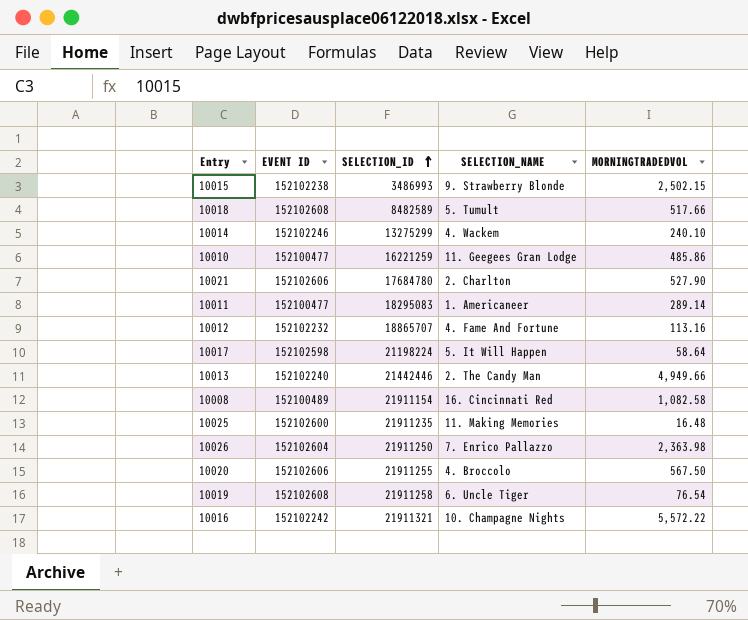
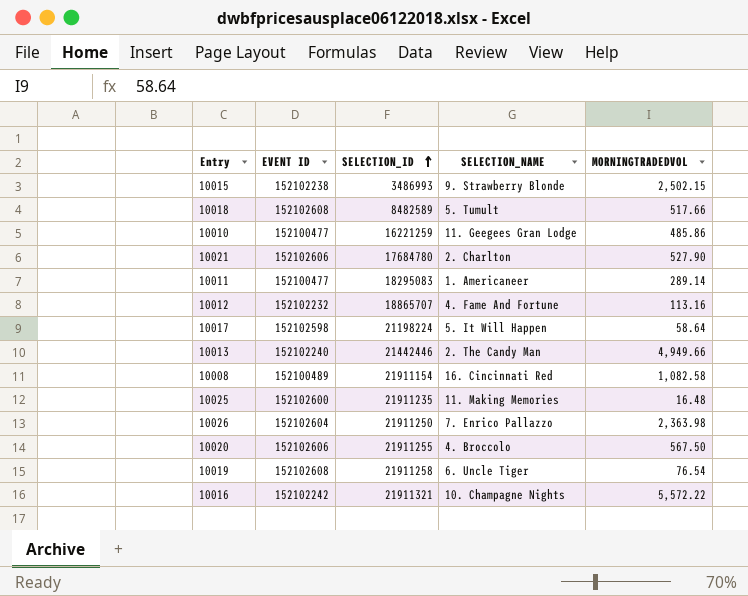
row 10014: 152102246 | 13275299 | 4. Wackem | 240.10 -> none

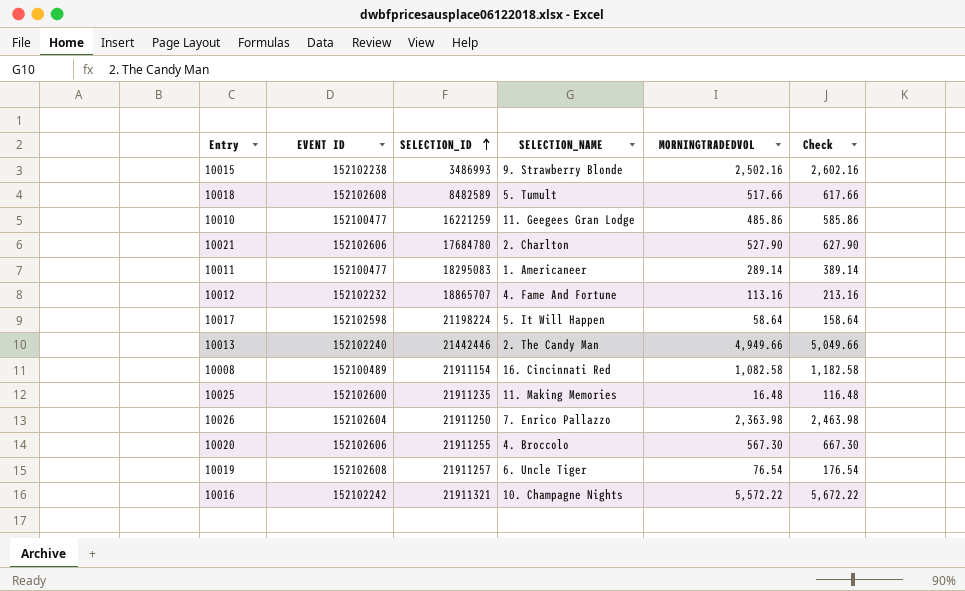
column Check | formula: none -> [MORNINGTRADEDVOL] + 100
10015 | MORNINGTRADEDVOL: 2,502.15 -> 2,502.16
10020 | MORNINGTRADEDVOL: 567.50 -> 567.30
10019 | SELECTION_ID: 21911258 -> 21911257

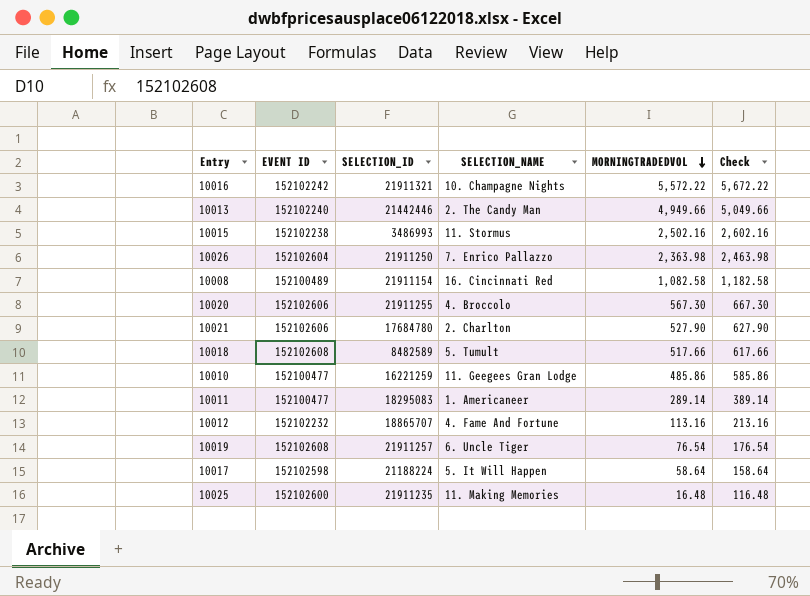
row order: SELECTION_ID ascending -> MORNINGTRADEDVOL descending
10015 | SELECTION_NAME: 9. Strawberry Blonde -> 11. Stormus
10017 | SELECTION_ID: 21198224 -> 21188224

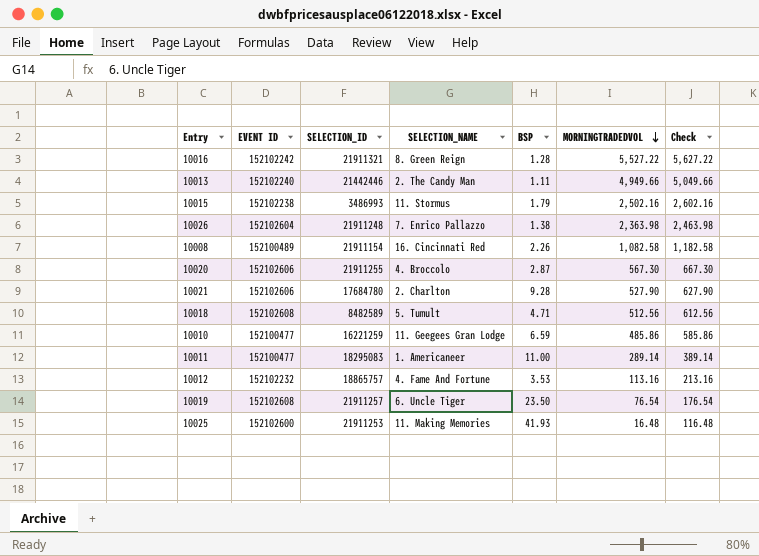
column BSP | position: none -> 5
row 10017: 152102598 | 21188224 | 5. It Will Happen | 58.64 | 158.64 -> none
10016 | SELECTION_NAME: 10. Champagne Nights -> 8. Green Reign
10016 | MORNINGTRADEDVOL: 5,572.22 -> 5,527.22
10016 | Check: 5,672.22 -> 5,627.22
10026 | SELECTION_ID: 21911250 -> 21911248
10018 | MORNINGTRADEDVOL: 517.66 -> 512.56
10018 | Check: 617.66 -> 612.56
10012 | SELECTION_ID: 18865707 -> 18865757
10025 | SELECTION_ID: 21911235 -> 21911253

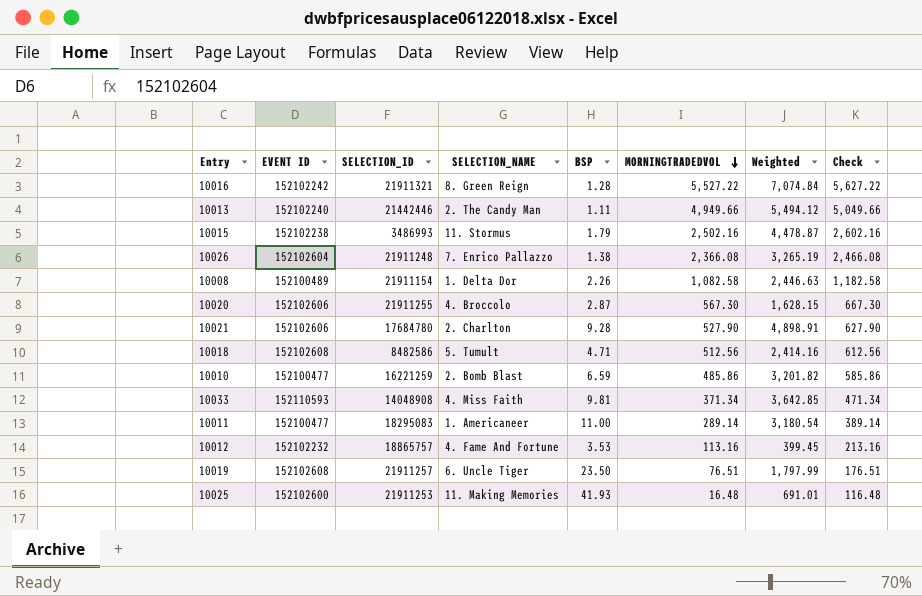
column Weighted | formula: none -> [BSP] * [MORNINGTRADEDVOL]
10026 | MORNINGTRADEDVOL: 2,363.98 -> 2,366.08
10026 | Check: 2,463.98 -> 2,466.08
10008 | SELECTION_NAME: 16. Cincinnati Red -> 1. Delta Dor
10018 | SELECTION_ID: 8482589 -> 8482586
10010 | SELECTION_NAME: 11. Geegees Gran Lodge -> 2. Bomb Blast
row 10033: none -> 152110593 | 14048908 | 4. Miss Faith | 9.81 | 371.34 | 3,642.85 | 471.34
10019 | MORNINGTRADEDVOL: 76.54 -> 76.51
10019 | Check: 176.54 -> 176.51

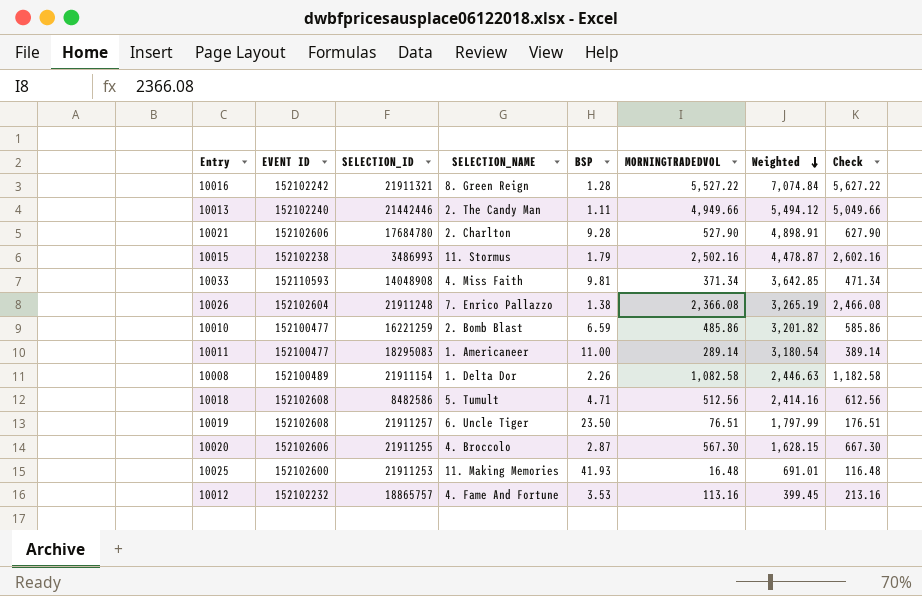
row order: MORNINGTRADEDVOL descending -> Weighted descending

